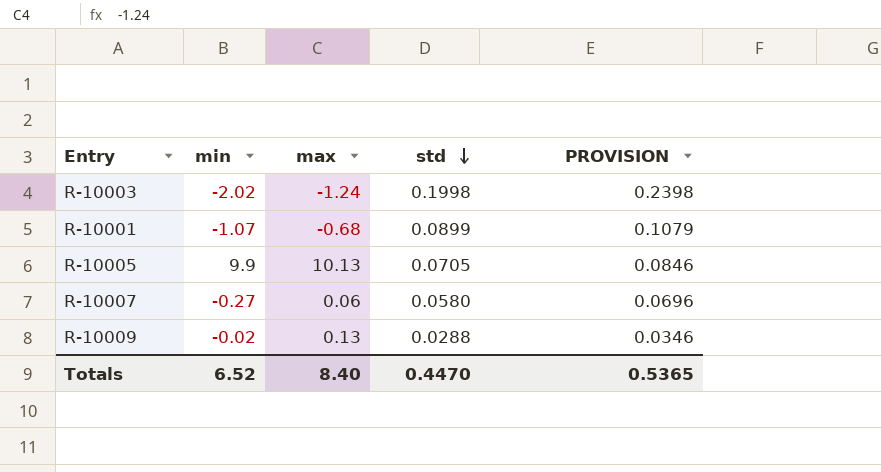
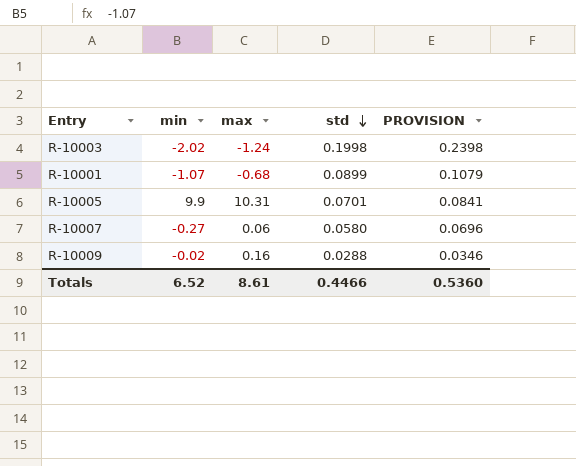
R-10005 | max: 10.13 -> 10.31
R-10005 | std: 0.0705 -> 0.0701
R-10005 | PROVISION: 0.0846 -> 0.0841
R-10009 | max: 0.13 -> 0.16
Totals | max: 8.40 -> 8.61
Totals | std: 0.4470 -> 0.4466
Totals | PROVISION: 0.5365 -> 0.5360

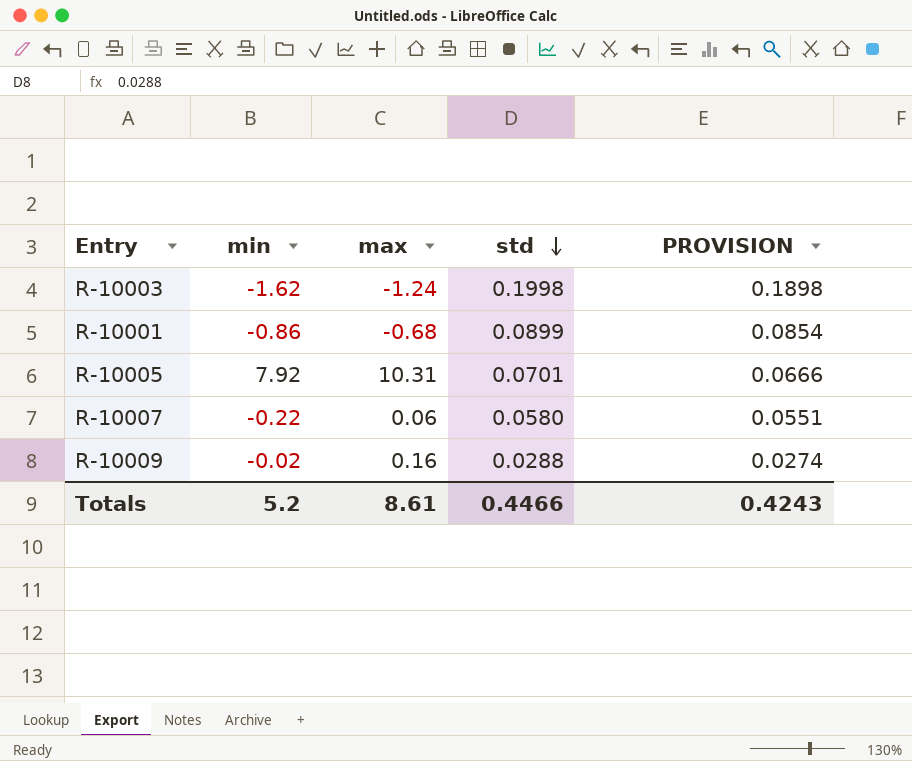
column PROVISION | formula: [std] * 1.2 -> [std] * 0.95
R-10003 | min: -2.02 -> -1.62
R-10001 | min: -1.07 -> -0.86
R-10005 | min: 9.9 -> 7.92
R-10007 | min: -0.27 -> -0.22
Totals | min: 6.52 -> 5.2
Totals | PROVISION: 0.5360 -> 0.4243

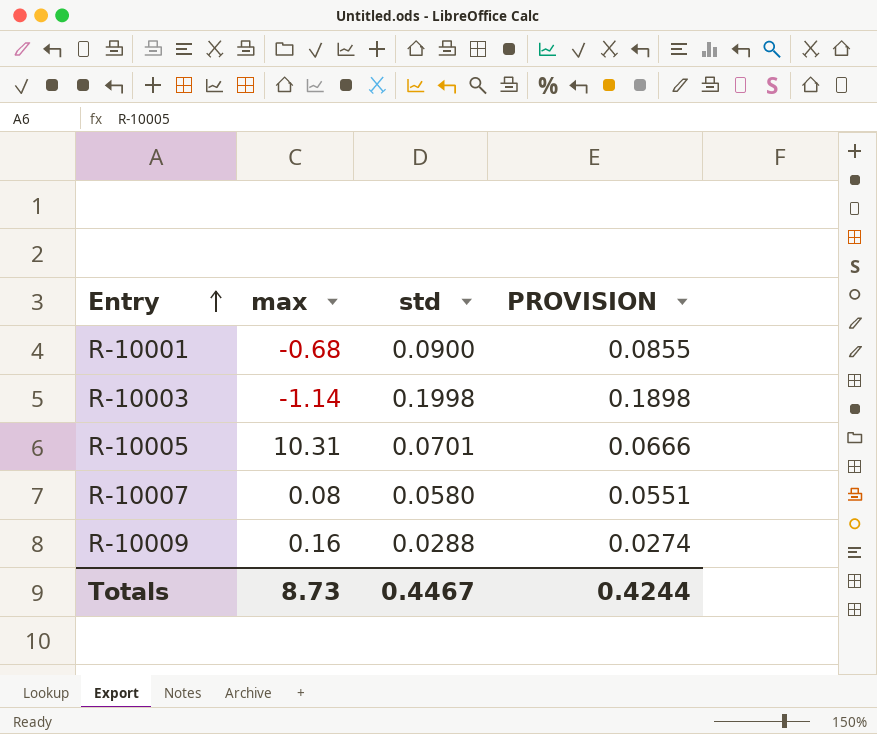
row order: std descending -> Entry ascending
column min | position: 2 -> none
R-10001 | std: 0.0899 -> 0.0900
R-10001 | PROVISION: 0.0854 -> 0.0855
R-10003 | max: -1.24 -> -1.14
R-10007 | max: 0.06 -> 0.08
Totals | max: 8.61 -> 8.73
Totals | std: 0.4466 -> 0.4467
Totals | PROVISION: 0.4243 -> 0.4244

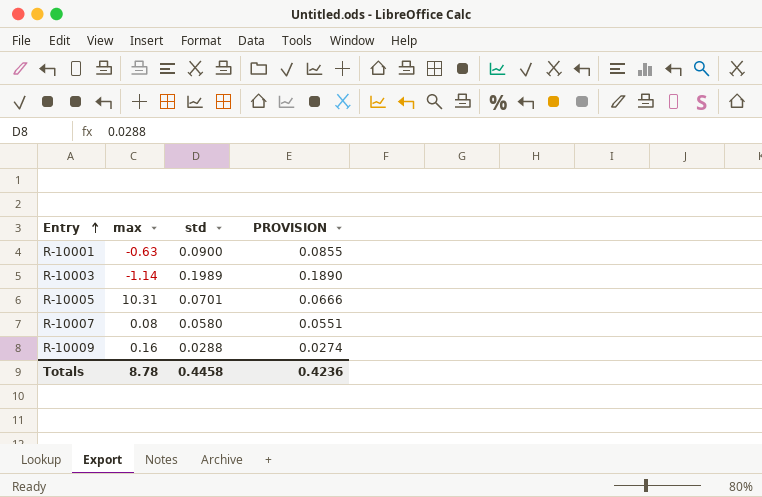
R-10001 | max: -0.68 -> -0.63
R-10003 | std: 0.1998 -> 0.1989
R-10003 | PROVISION: 0.1898 -> 0.1890
Totals | max: 8.73 -> 8.78
Totals | std: 0.4467 -> 0.4458
Totals | PROVISION: 0.4244 -> 0.4236

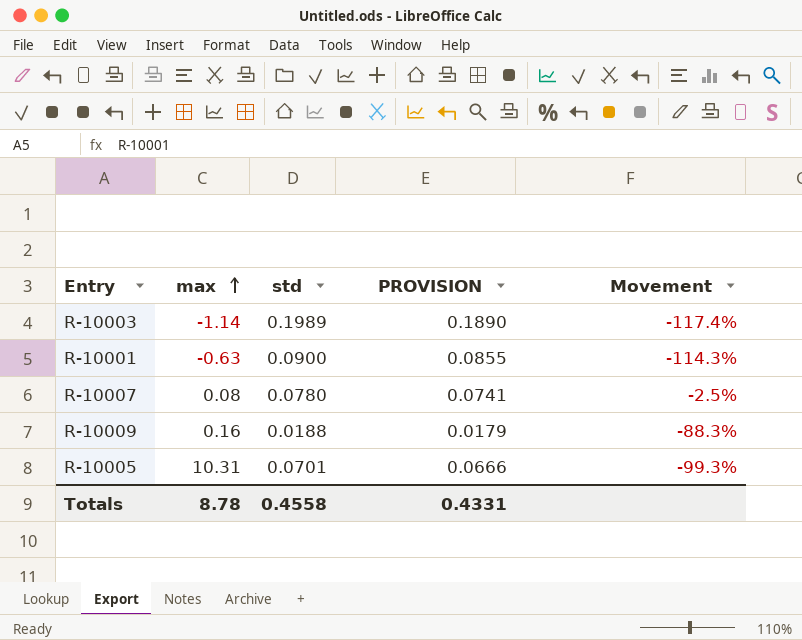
row order: Entry ascending -> max ascending
column Movement | formula: none -> ([std] - [max]) / [max]
R-10007 | std: 0.0580 -> 0.0780
R-10007 | PROVISION: 0.0551 -> 0.0741
R-10009 | std: 0.0288 -> 0.0188
R-10009 | PROVISION: 0.0274 -> 0.0179
Totals | std: 0.4458 -> 0.4558
Totals | PROVISION: 0.4236 -> 0.4331

